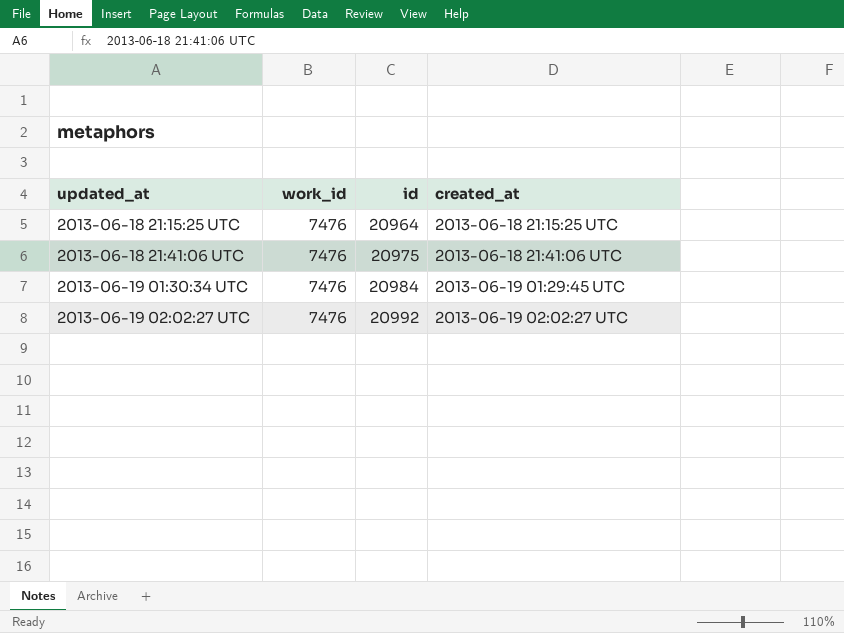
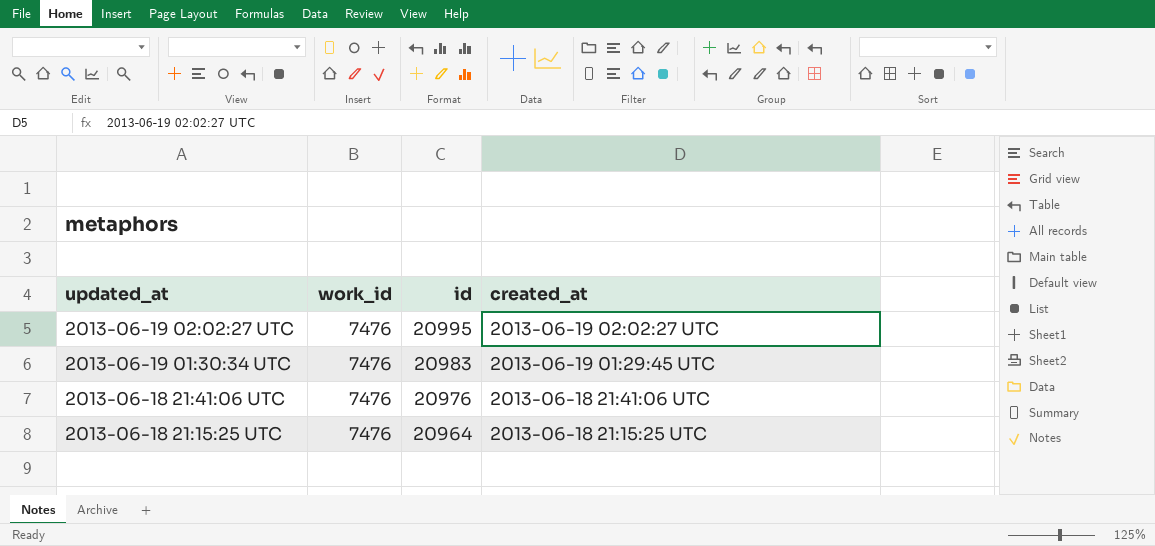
row order: updated_at ascending -> updated_at descending
2013-06-19 02:02:27 UTC | id: 20992 -> 20995
2013-06-19 01:30:34 UTC | id: 20984 -> 20983
2013-06-18 21:41:06 UTC | id: 20975 -> 20976

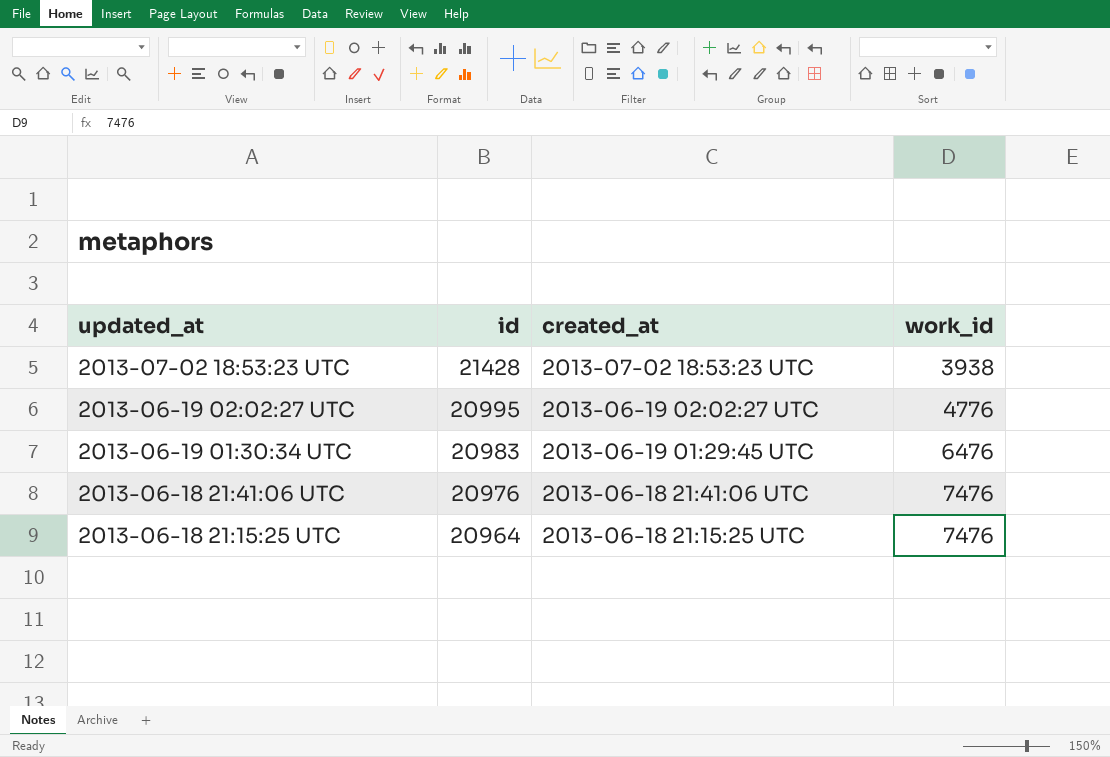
column work_id | position: 2 -> 4
row 2013-07-02 18:53:23 UTC: none -> 21428 | 2013-07-02 18:53:23 UTC | 3938
2013-06-19 02:02:27 UTC | work_id: 7476 -> 4776
2013-06-19 01:30:34 UTC | work_id: 7476 -> 6476

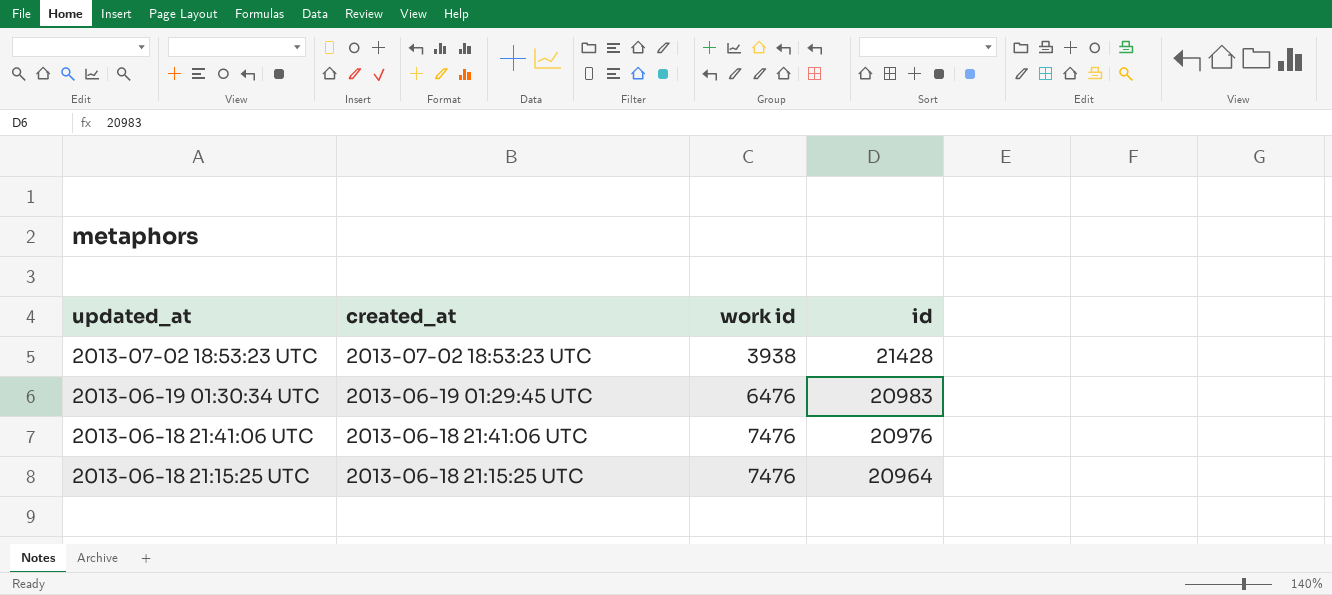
column name: work_id -> work id
column id | position: 2 -> 4
row 2013-06-19 02:02:27 UTC: 20995 | 2013-06-19 02:02:27 UTC | 4776 -> none

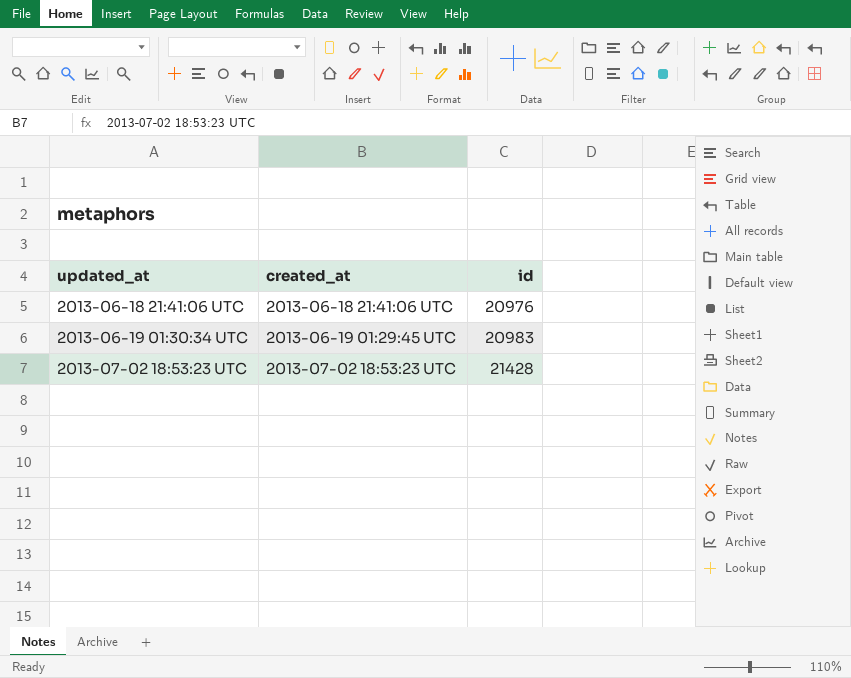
row order: updated_at descending -> updated_at ascending
column work id | position: 3 -> none
row 2013-06-18 21:15:25 UTC: 2013-06-18 21:15:25 UTC | 7476 | 20964 -> none

